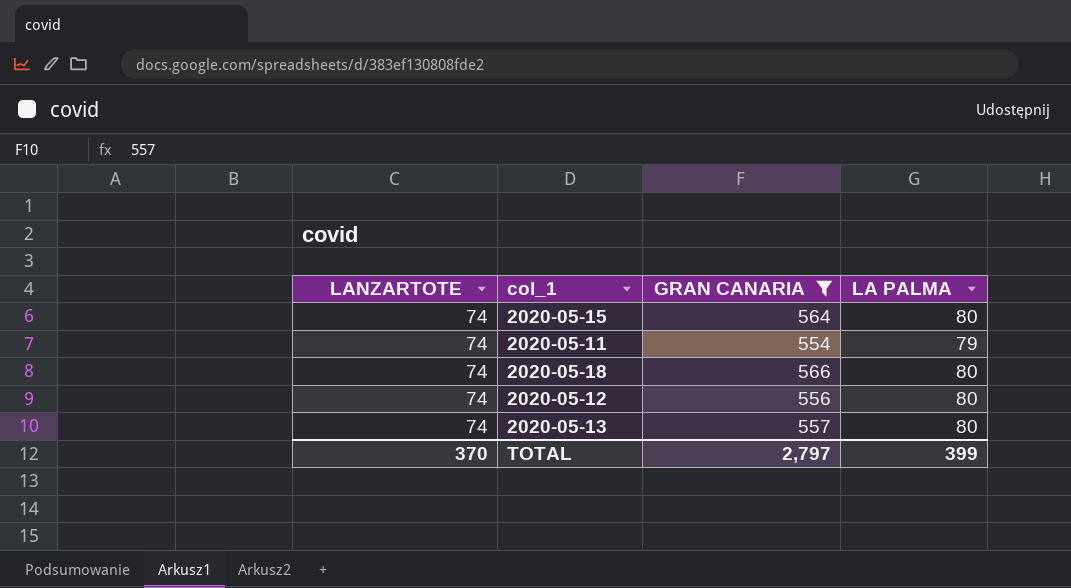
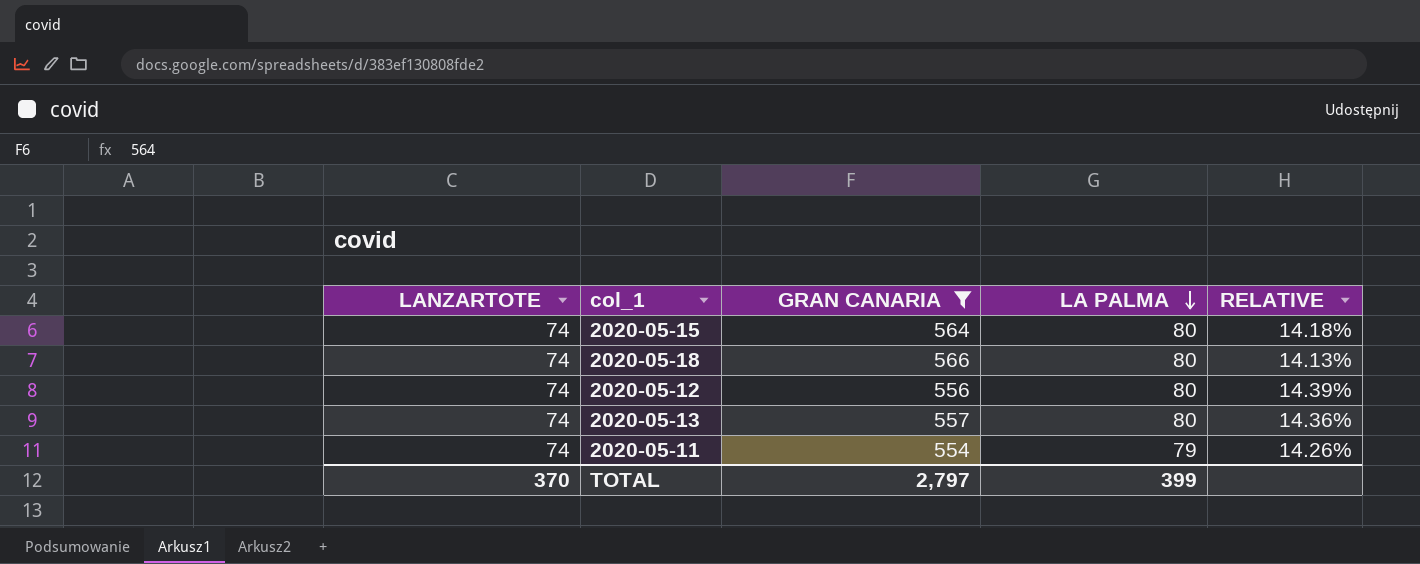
row order: none -> LA PALMA descending
column RELATIVE | formula: none -> [LA PALMA] / [GRAN CANARIA]

